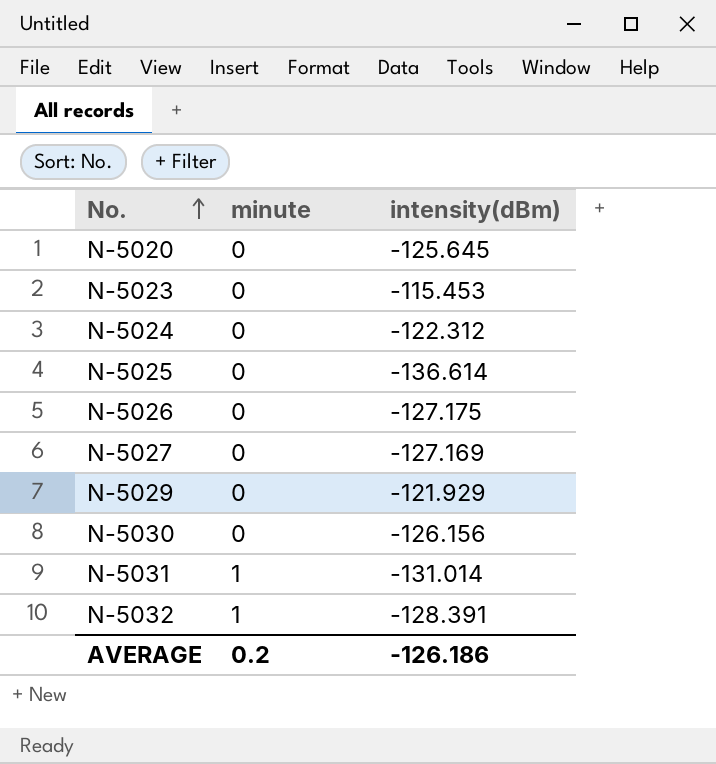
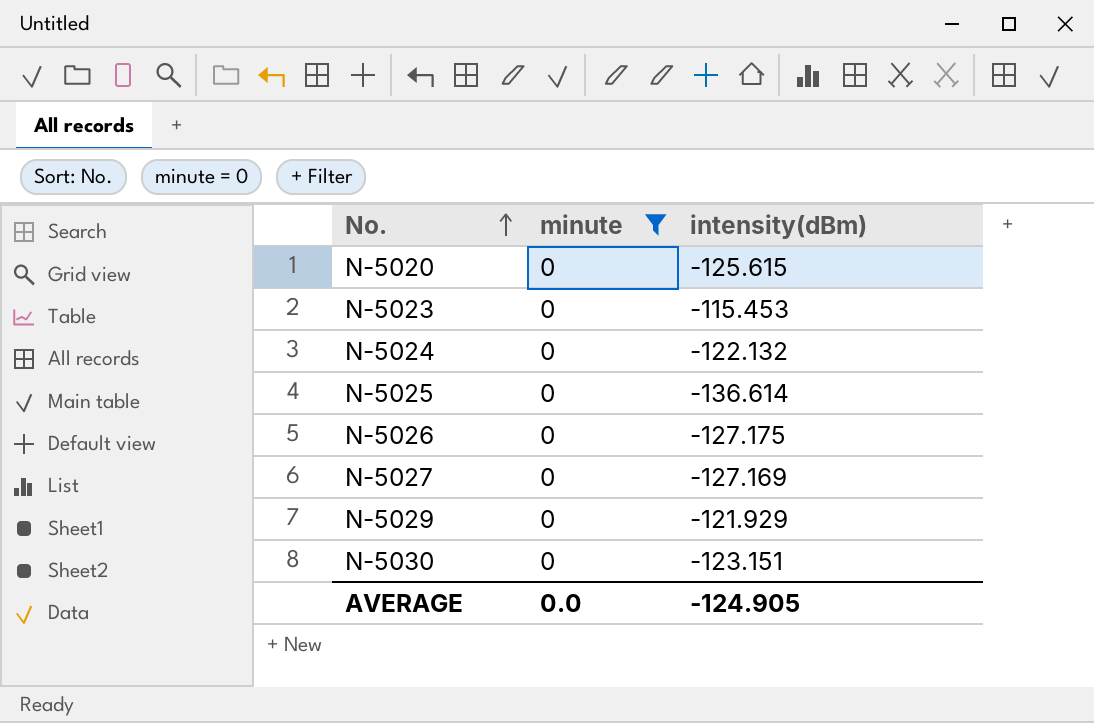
filter: none -> minute = 0
N-5020 | intensity(dBm): -125.645 -> -125.615
N-5024 | intensity(dBm): -122.312 -> -122.132
N-5030 | intensity(dBm): -126.156 -> -123.151
AVERAGE | minute: 0.2 -> 0.0
AVERAGE | intensity(dBm): -126.186 -> -124.905

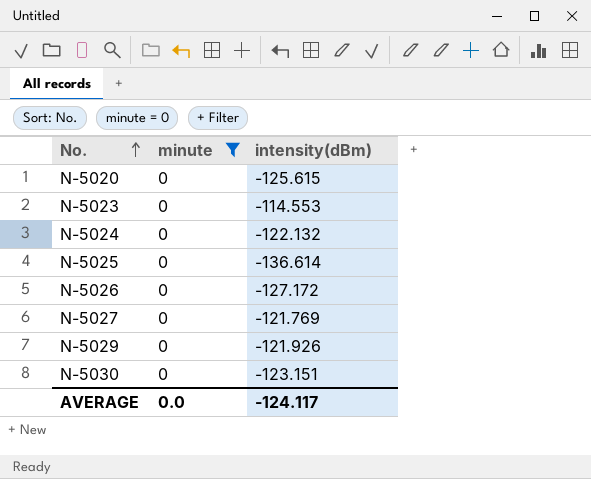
N-5023 | intensity(dBm): -115.453 -> -114.553
N-5026 | intensity(dBm): -127.175 -> -127.172
N-5027 | intensity(dBm): -127.169 -> -121.769
N-5029 | intensity(dBm): -121.929 -> -121.926
AVERAGE | intensity(dBm): -124.905 -> -124.117

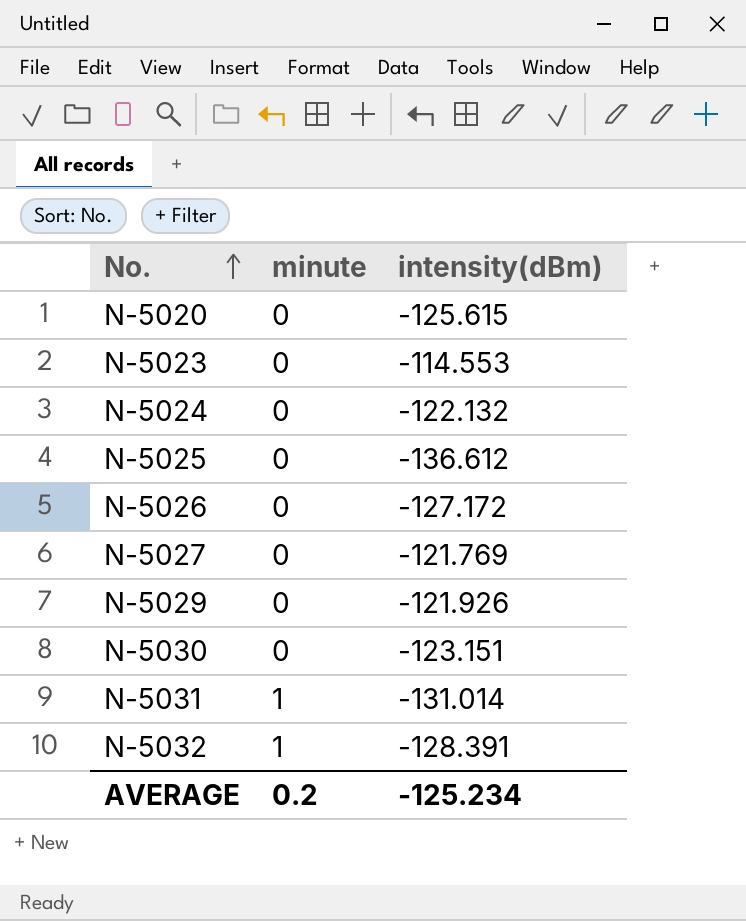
filter: minute = 0 -> none
N-5025 | intensity(dBm): -136.614 -> -136.612
AVERAGE | minute: 0.0 -> 0.2
AVERAGE | intensity(dBm): -124.117 -> -125.234

